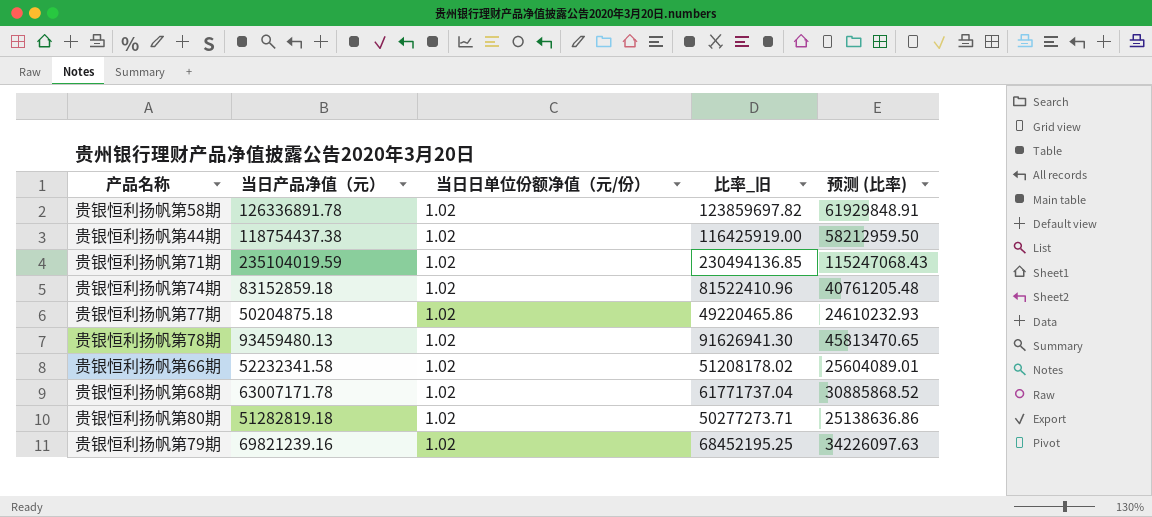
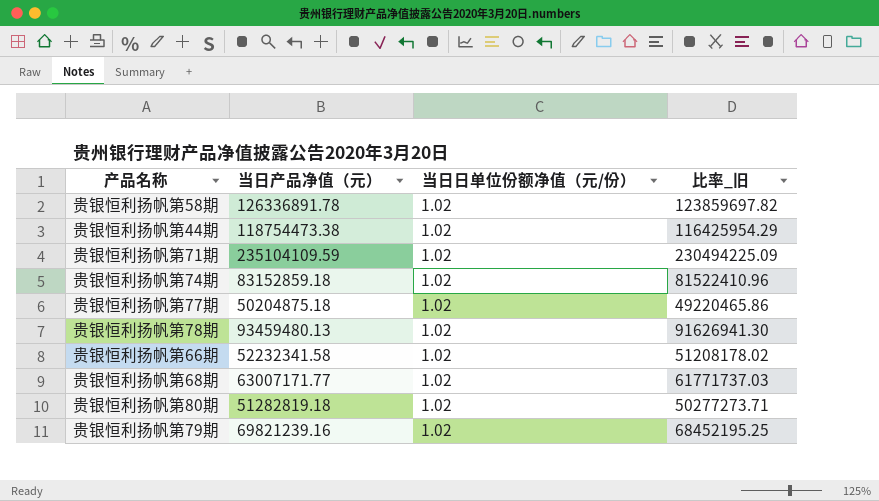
column 预测 (比率) | formula: [比率_旧] * 0.5 -> none
贵银恒利扬帆第44期 | 当日产品净值（元）: 118754437.38 -> 118754473.38
贵银恒利扬帆第44期 | 比率_旧: 116425919.00 -> 116425954.29
贵银恒利扬帆第71期 | 当日产品净值（元）: 235104019.59 -> 235104109.59
贵银恒利扬帆第71期 | 比率_旧: 230494136.85 -> 230494225.09
贵银恒利扬帆第68期 | 当日产品净值（元）: 63007171.78 -> 63007171.77
贵银恒利扬帆第68期 | 比率_旧: 61771737.04 -> 61771737.03

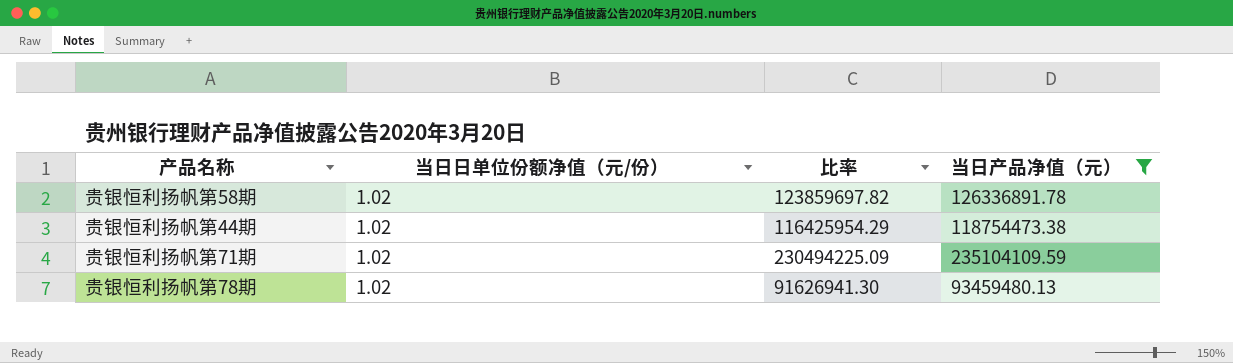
filter: none -> 当日产品净值（元） >= 93459480.13
column name: 比率_旧 -> 比率
column 当日产品净值（元） | position: 2 -> 4

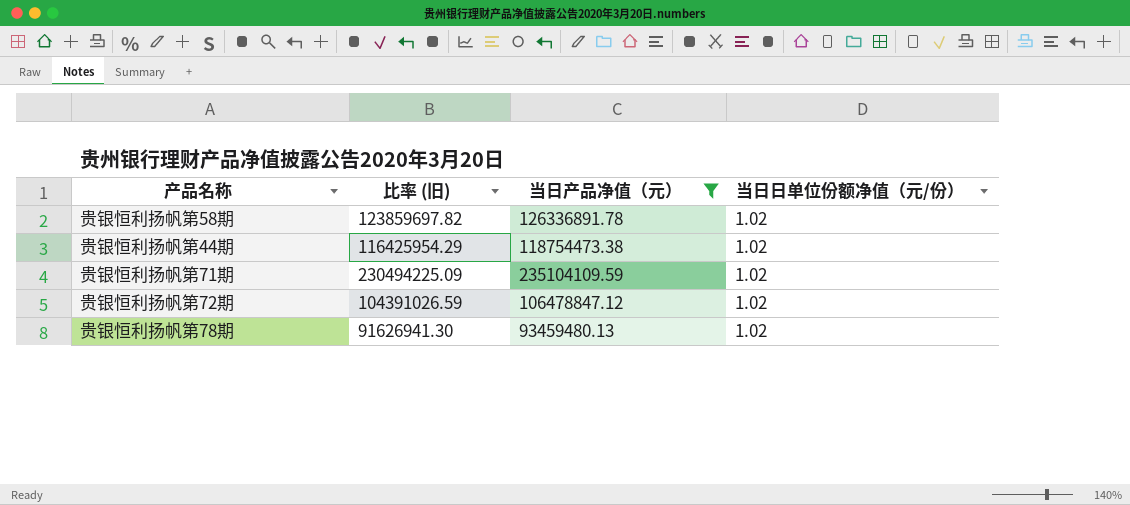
column name: 比率 -> 比率 (旧)
column 当日日单位份额净值（元/份） | position: 2 -> 4
row 贵银恒利扬帆第72期: none -> 104391026.59 | 106478847.12 | 1.02

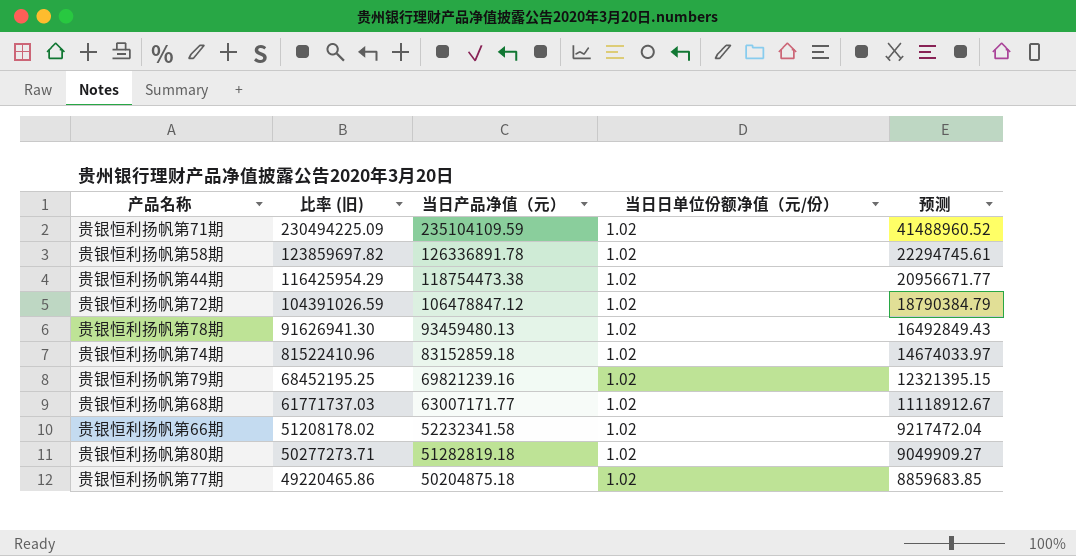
filter: 当日产品净值（元） >= 93459480.13 -> none
row order: none -> 比率 (旧) descending
column 预测 | formula: none -> [比率 (旧)] * 0.18

